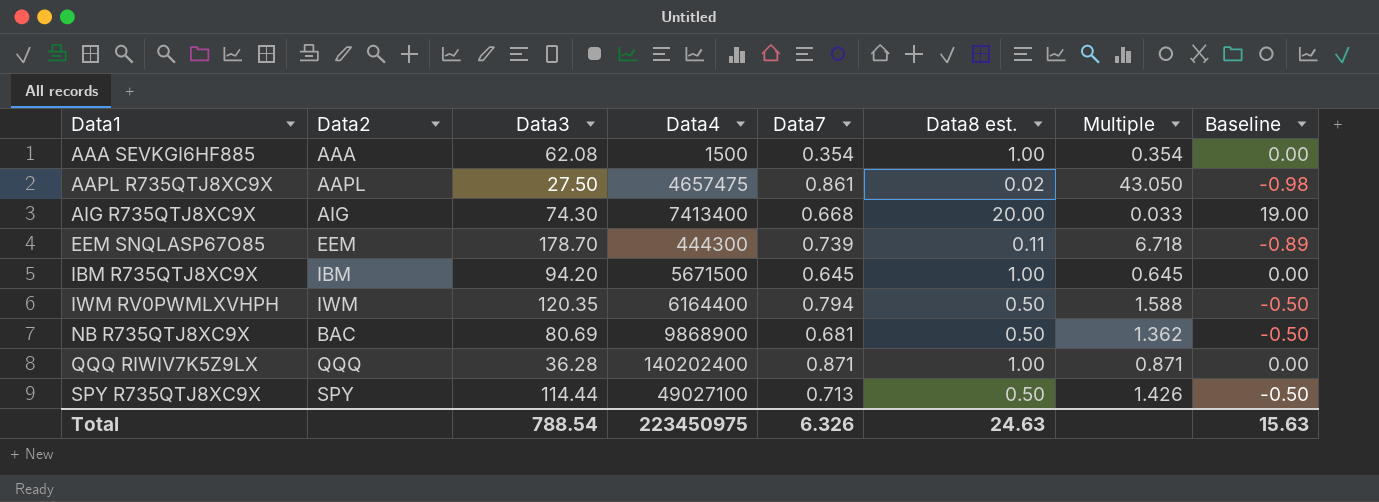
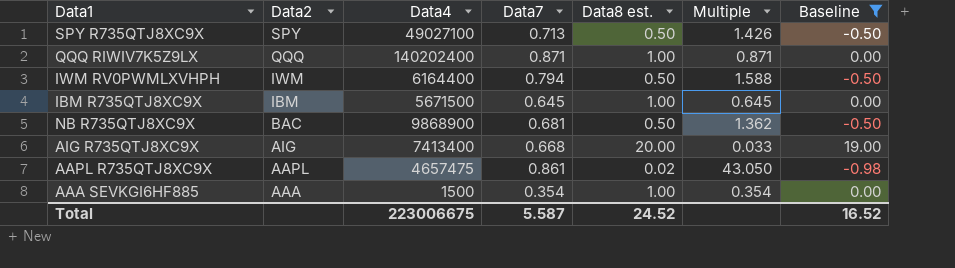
filter: none -> Baseline != -0.89
row order: Data1 ascending -> Data2 descending
column Data3 | position: 3 -> none
Total | Data4: 223450975 -> 223006675
Total | Data7: 6.326 -> 5.587
Total | Data8 est.: 24.63 -> 24.52
Total | Baseline: 15.63 -> 16.52

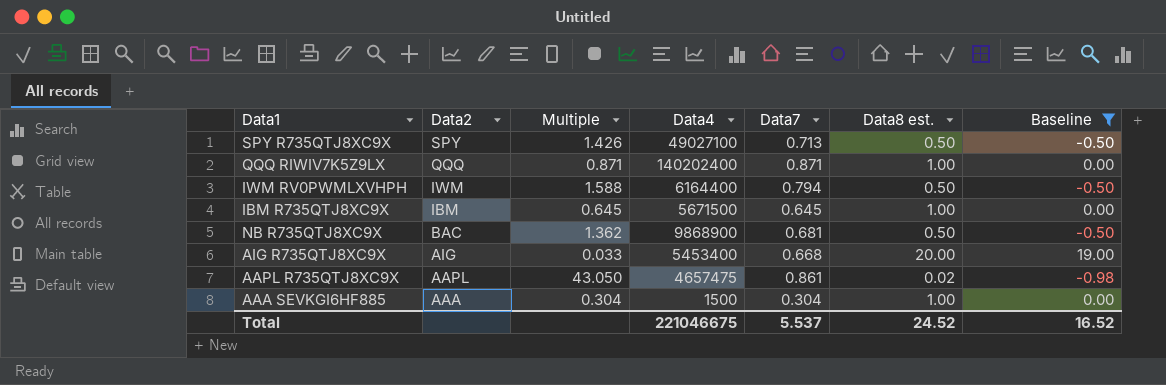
column Multiple | position: 6 -> 3
AIG R735QTJ8XC9X | Data4: 7413400 -> 5453400
AAA SEVKGI6HF885 | Multiple: 0.354 -> 0.304
AAA SEVKGI6HF885 | Data7: 0.354 -> 0.304
Total | Data4: 223006675 -> 221046675
Total | Data7: 5.587 -> 5.537

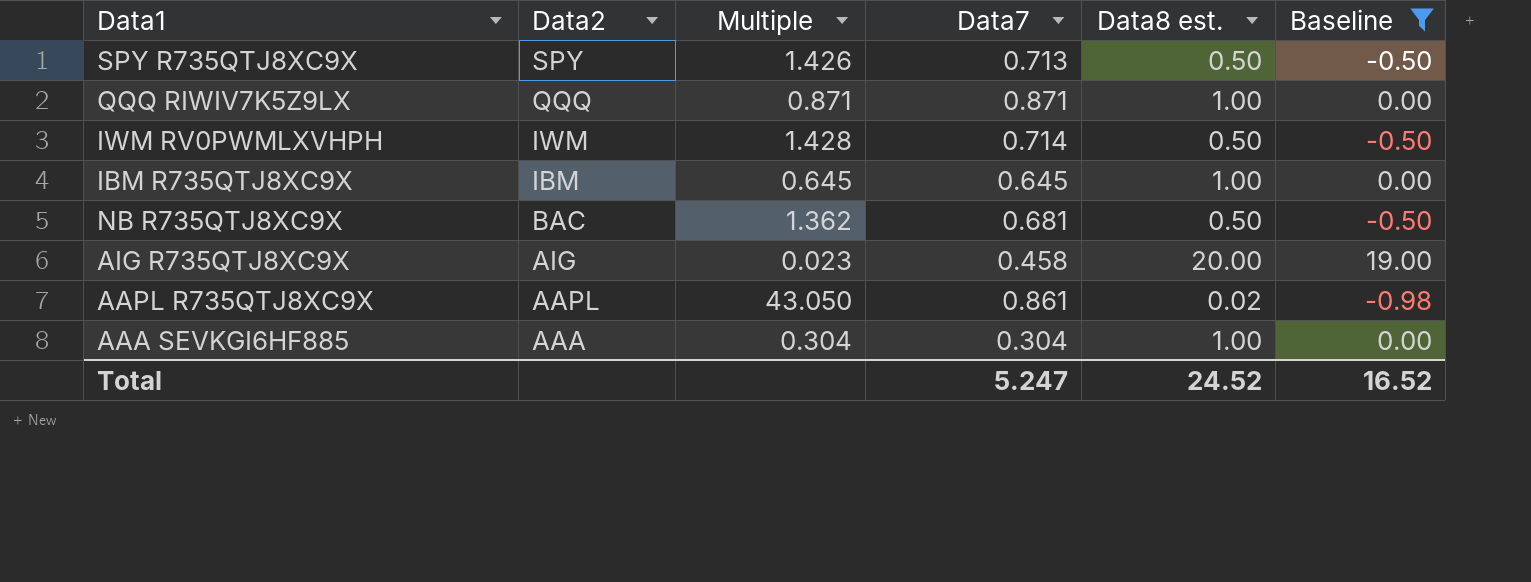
column Data4 | position: 4 -> none
IWM RV0PWMLXVHPH | Multiple: 1.588 -> 1.428
IWM RV0PWMLXVHPH | Data7: 0.794 -> 0.714
AIG R735QTJ8XC9X | Multiple: 0.033 -> 0.023
AIG R735QTJ8XC9X | Data7: 0.668 -> 0.458
Total | Data7: 5.537 -> 5.247

